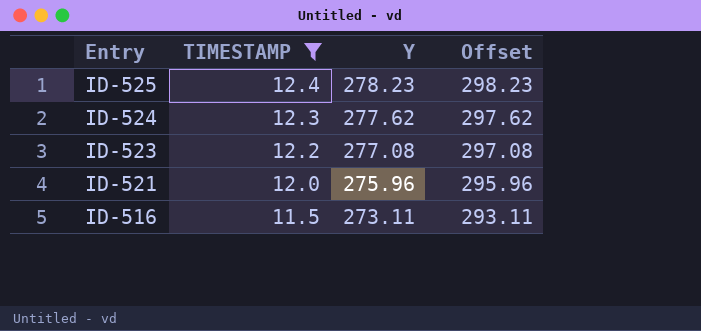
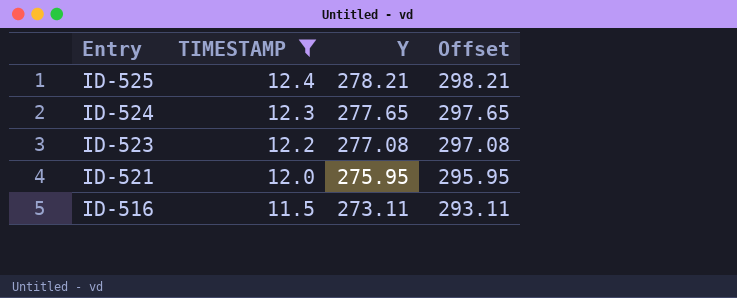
ID-525 | Y: 278.23 -> 278.21
ID-525 | Offset: 298.23 -> 298.21
ID-524 | Y: 277.62 -> 277.65
ID-524 | Offset: 297.62 -> 297.65
ID-521 | Y: 275.96 -> 275.95
ID-521 | Offset: 295.96 -> 295.95

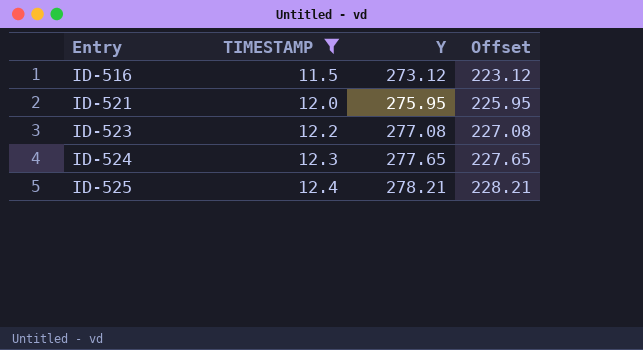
row order: Entry descending -> Entry ascending
column Offset | formula: [Y] + 20 -> [Y] - 50
ID-516 | Y: 273.11 -> 273.12

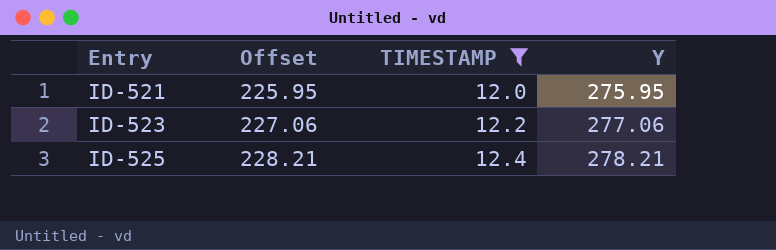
column Offset | position: 4 -> 2
row ID-516: 11.5 | 273.12 | 223.12 -> none
row ID-524: 12.3 | 277.65 | 227.65 -> none
ID-523 | Offset: 227.08 -> 227.06
ID-523 | Y: 277.08 -> 277.06

